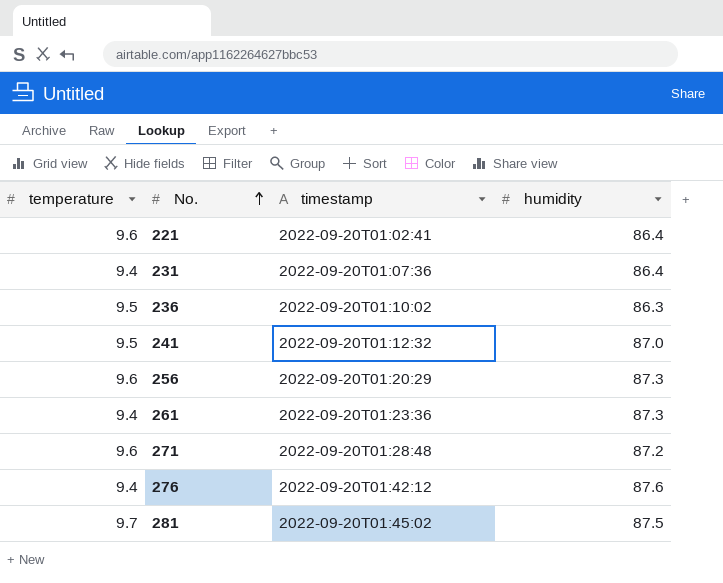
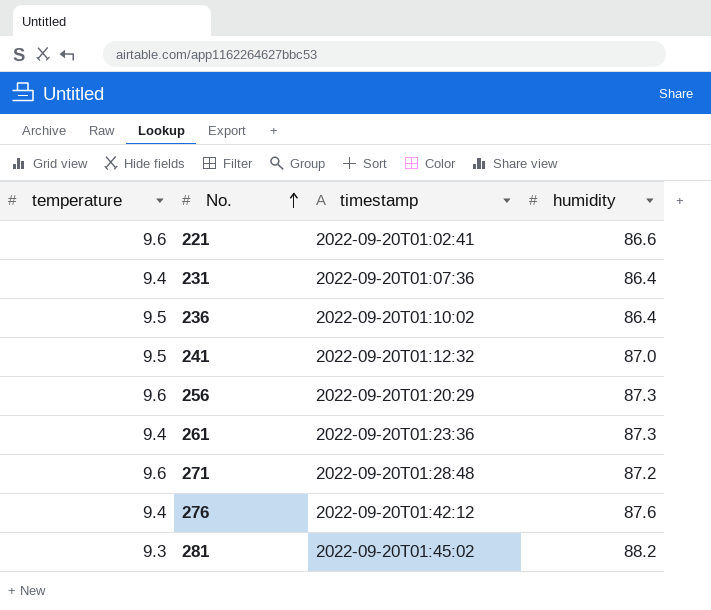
221 | humidity: 86.4 -> 86.6
236 | humidity: 86.3 -> 86.4
281 | temperature: 9.7 -> 9.3
281 | humidity: 87.5 -> 88.2

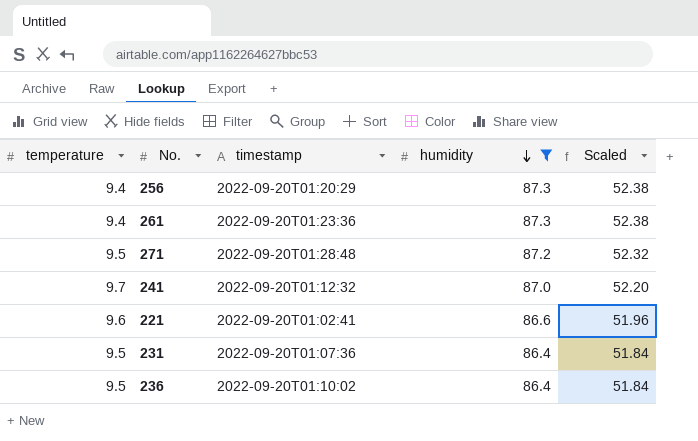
filter: none -> humidity <= 87.3
row order: No. ascending -> humidity descending
column Scaled | formula: none -> [humidity] * 0.6
256 | temperature: 9.6 -> 9.4
271 | temperature: 9.6 -> 9.5
241 | temperature: 9.5 -> 9.7
231 | temperature: 9.4 -> 9.5

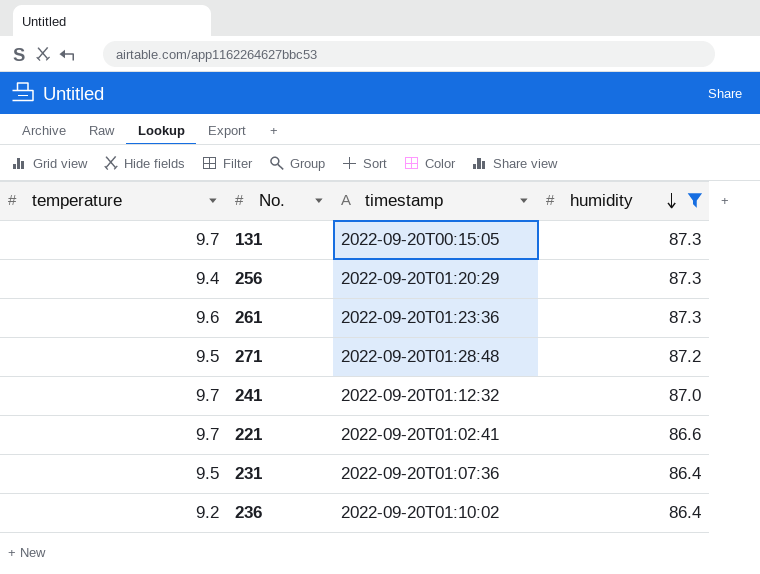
column Scaled | formula: [humidity] * 0.6 -> none
row 131: none -> 9.7 | 2022-09-20T00:15:05 | 87.3
261 | temperature: 9.4 -> 9.6
221 | temperature: 9.6 -> 9.7
236 | temperature: 9.5 -> 9.2

